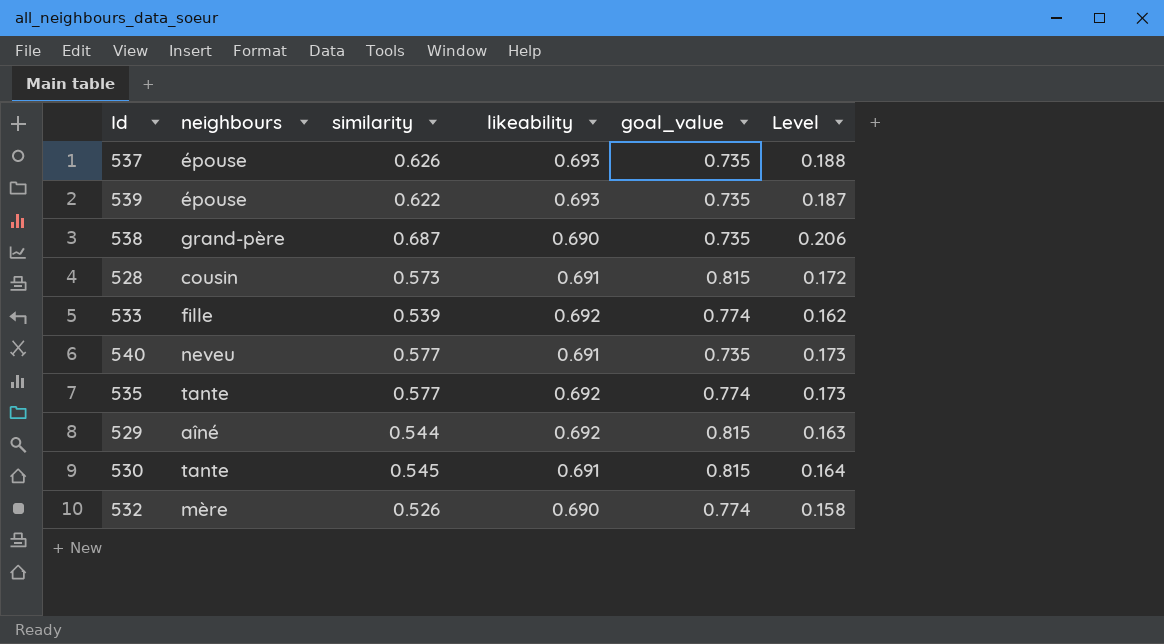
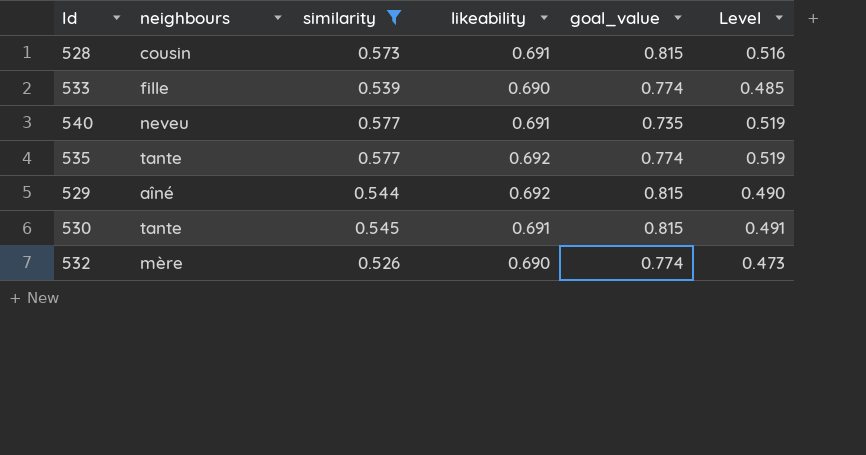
filter: none -> similarity <= 0.577
column Level | formula: [similarity] * 0.3 -> [similarity] * 0.9
533 | likeability: 0.692 -> 0.690

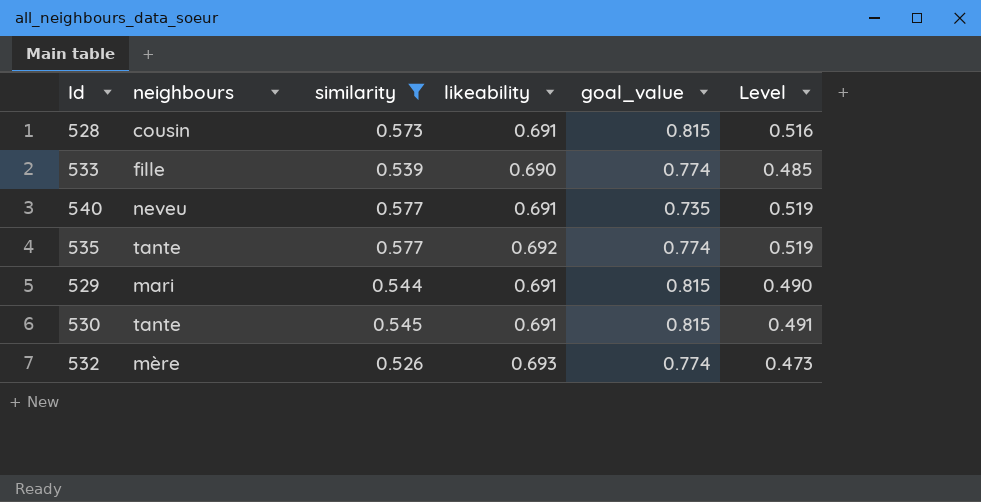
529 | neighbours: aîné -> mari
529 | likeability: 0.692 -> 0.691
532 | likeability: 0.690 -> 0.693

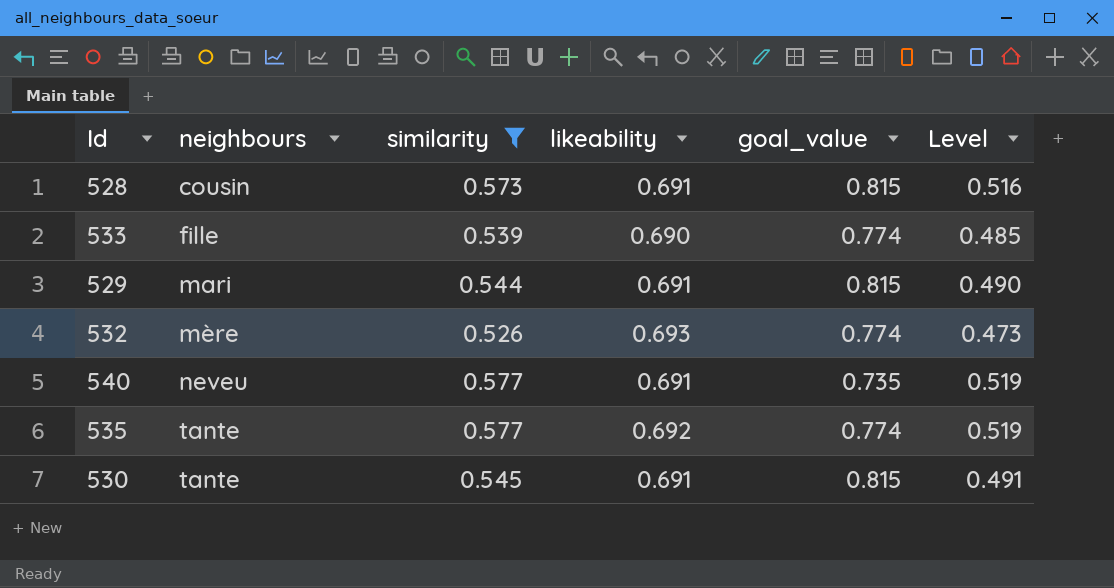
row order: none -> neighbours ascending

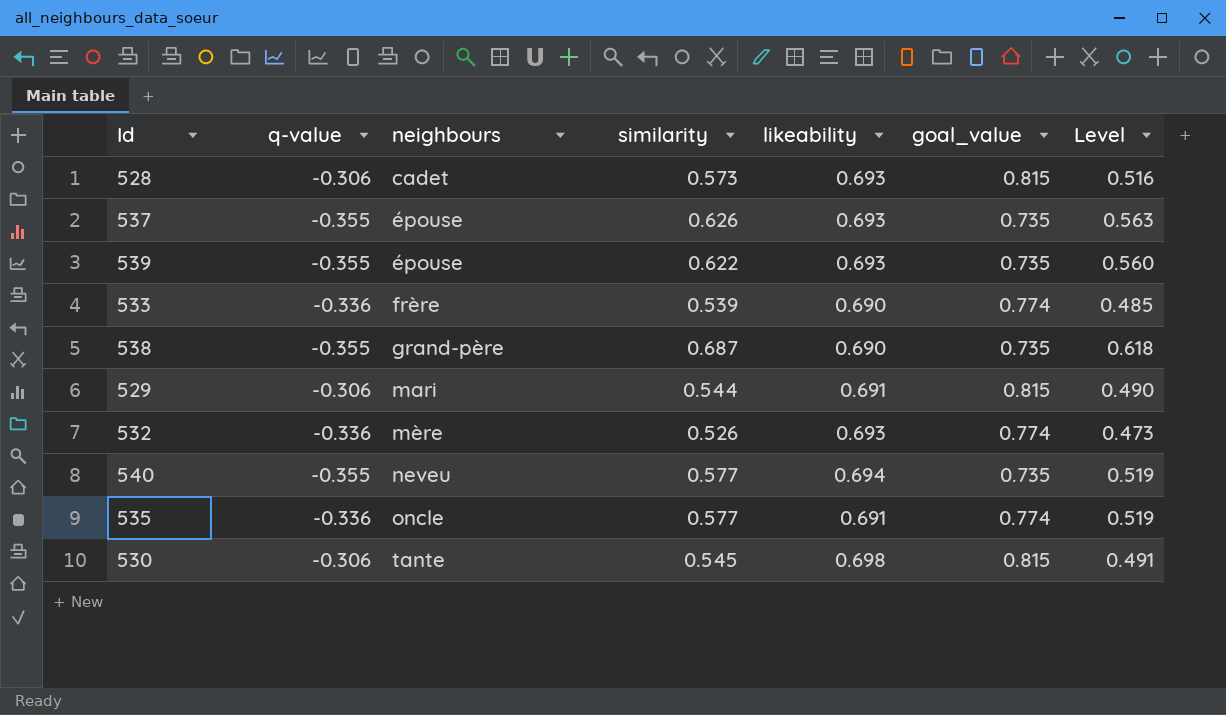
filter: similarity <= 0.577 -> none
column q-value | position: none -> 2
528 | neighbours: cousin -> cadet
528 | likeability: 0.691 -> 0.693
533 | neighbours: fille -> frère
540 | likeability: 0.691 -> 0.694
535 | neighbours: tante -> oncle
535 | likeability: 0.692 -> 0.691
530 | likeability: 0.691 -> 0.698

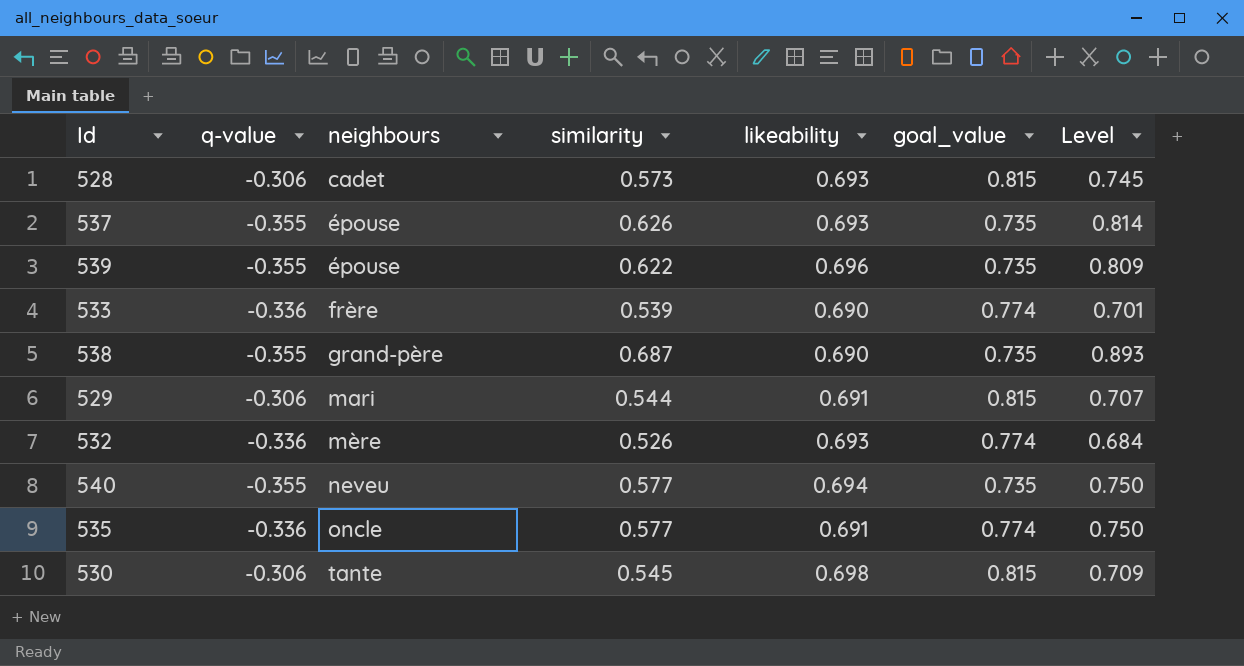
column Level | formula: [similarity] * 0.9 -> [similarity] * 1.3
539 | likeability: 0.693 -> 0.696

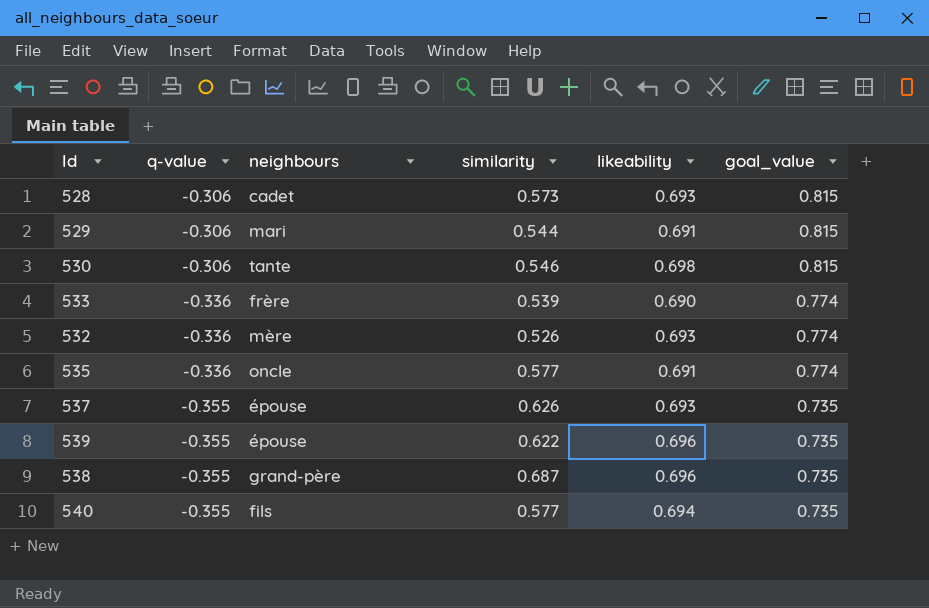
row order: neighbours ascending -> q-value descending
column Level | formula: [similarity] * 1.3 -> none
530 | similarity: 0.545 -> 0.546
538 | likeability: 0.690 -> 0.696
540 | neighbours: neveu -> fils

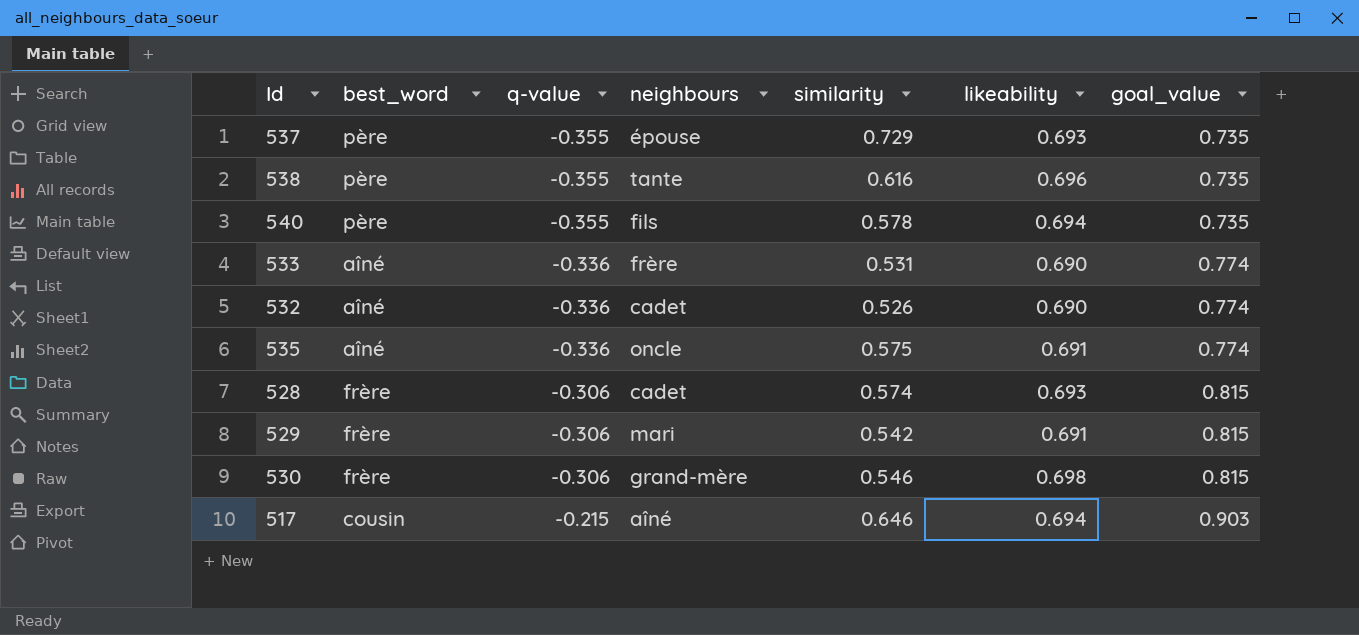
row order: q-value descending -> q-value ascending
column best_word | position: none -> 2
row 539: -0.355 | épouse | 0.622 | 0.696 | 0.735 -> none
537 | similarity: 0.626 -> 0.729
538 | neighbours: grand-père -> tante
538 | similarity: 0.687 -> 0.616
540 | similarity: 0.577 -> 0.578
533 | similarity: 0.539 -> 0.531
532 | neighbours: mère -> cadet
532 | likeability: 0.693 -> 0.690
535 | similarity: 0.577 -> 0.575
528 | similarity: 0.573 -> 0.574
529 | similarity: 0.544 -> 0.542
530 | neighbours: tante -> grand-mère
row 517: none -> cousin | -0.215 | aîné | 0.646 | 0.694 | 0.903

